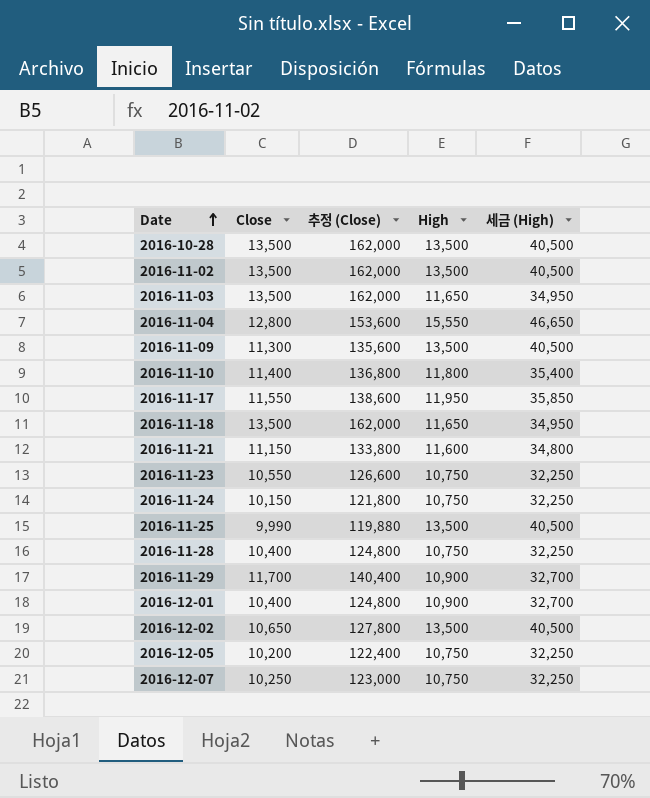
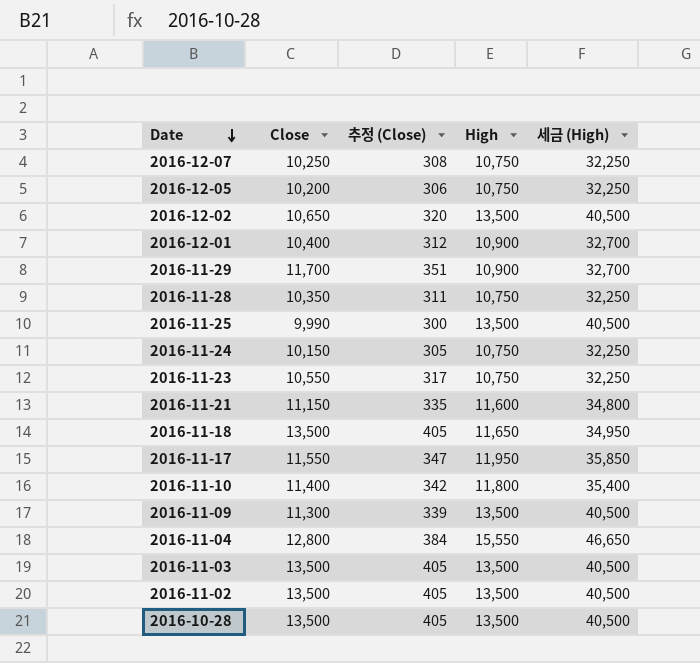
row order: Date ascending -> Date descending
column 추정 (Close) | formula: [Close] * 12 -> [Close] * 0.03
2016-11-28 | Close: 10,400 -> 10,350
2016-11-03 | High: 11,650 -> 13,500
2016-11-03 | 세금 (High): 34,950 -> 40,500

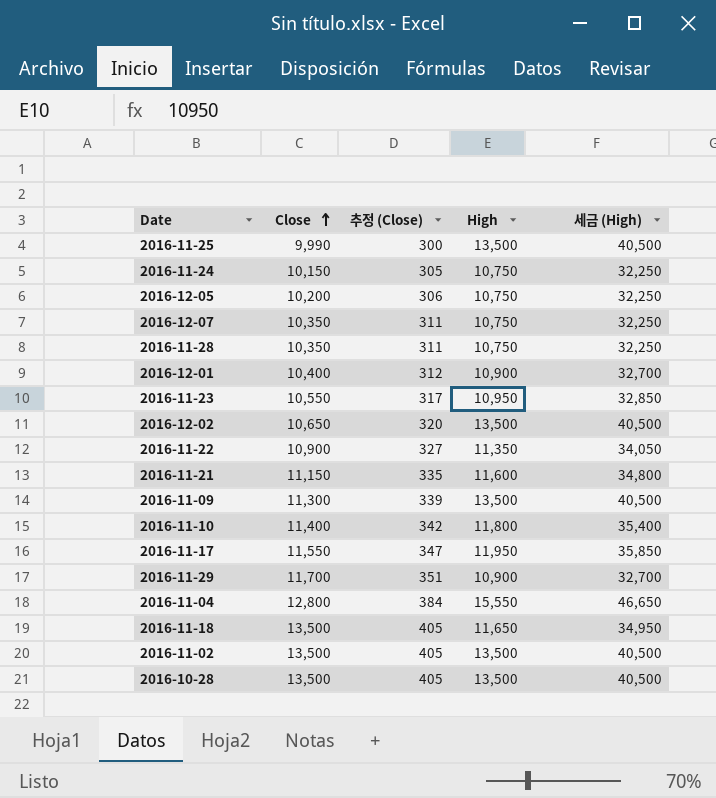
row order: Date descending -> Close ascending
row 2016-11-03: 13,500 | 405 | 13,500 | 40,500 -> none
2016-12-07 | Close: 10,250 -> 10,350
2016-12-07 | 추정 (Close): 308 -> 311
2016-11-23 | High: 10,750 -> 10,950
2016-11-23 | 세금 (High): 32,250 -> 32,850
row 2016-11-22: none -> 10,900 | 327 | 11,350 | 34,050

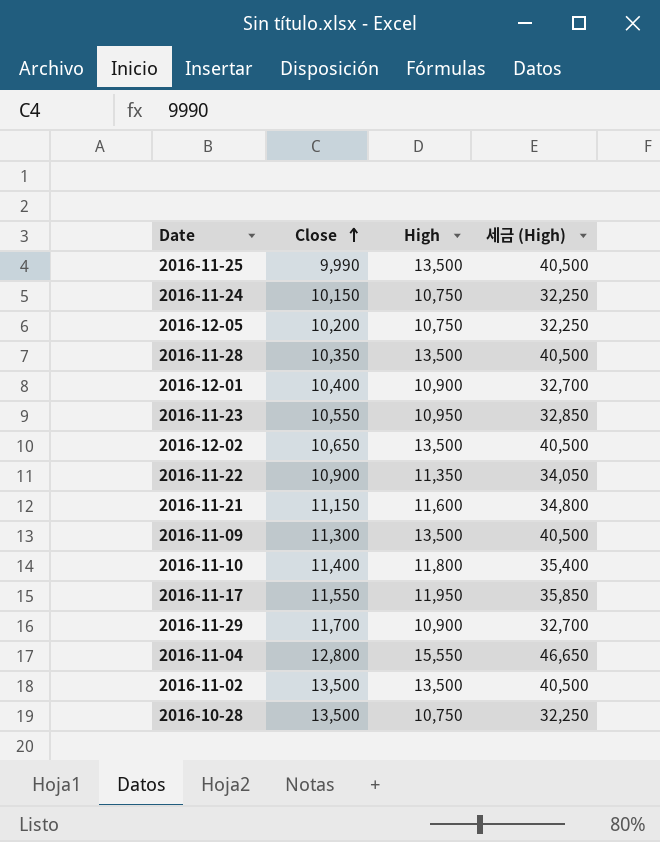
column 추정 (Close) | formula: [Close] * 0.03 -> none
row 2016-12-07: 10,350 | 311 | 10,750 | 32,250 -> none
row 2016-11-18: 13,500 | 405 | 11,650 | 34,950 -> none
2016-11-28 | High: 10,750 -> 13,500
2016-11-28 | 세금 (High): 32,250 -> 40,500
2016-10-28 | High: 13,500 -> 10,750
2016-10-28 | 세금 (High): 40,500 -> 32,250

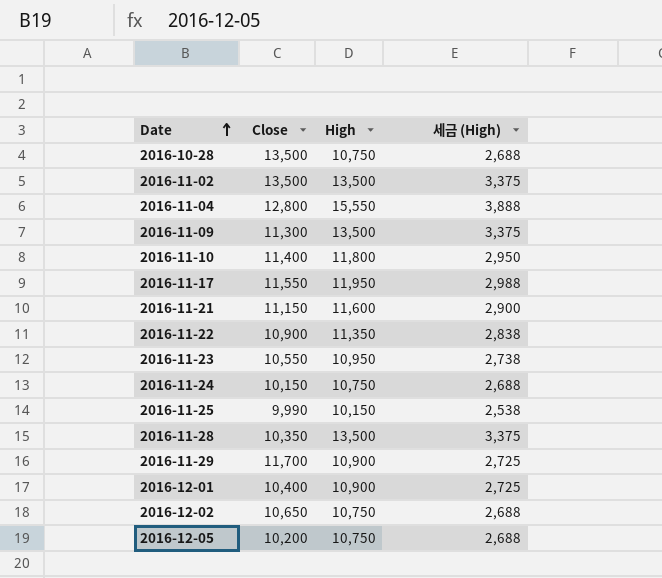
row order: Close ascending -> Date ascending
column 세금 (High) | formula: [High] * 3 -> [High] * 0.25
2016-11-25 | High: 13,500 -> 10,150
2016-12-02 | High: 13,500 -> 10,750

